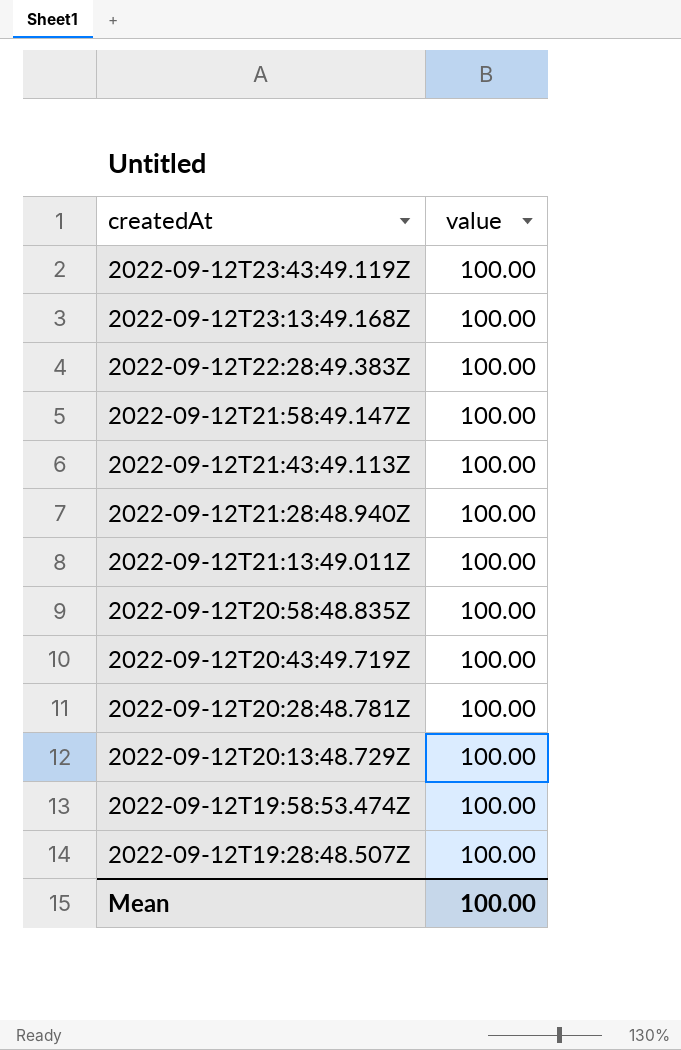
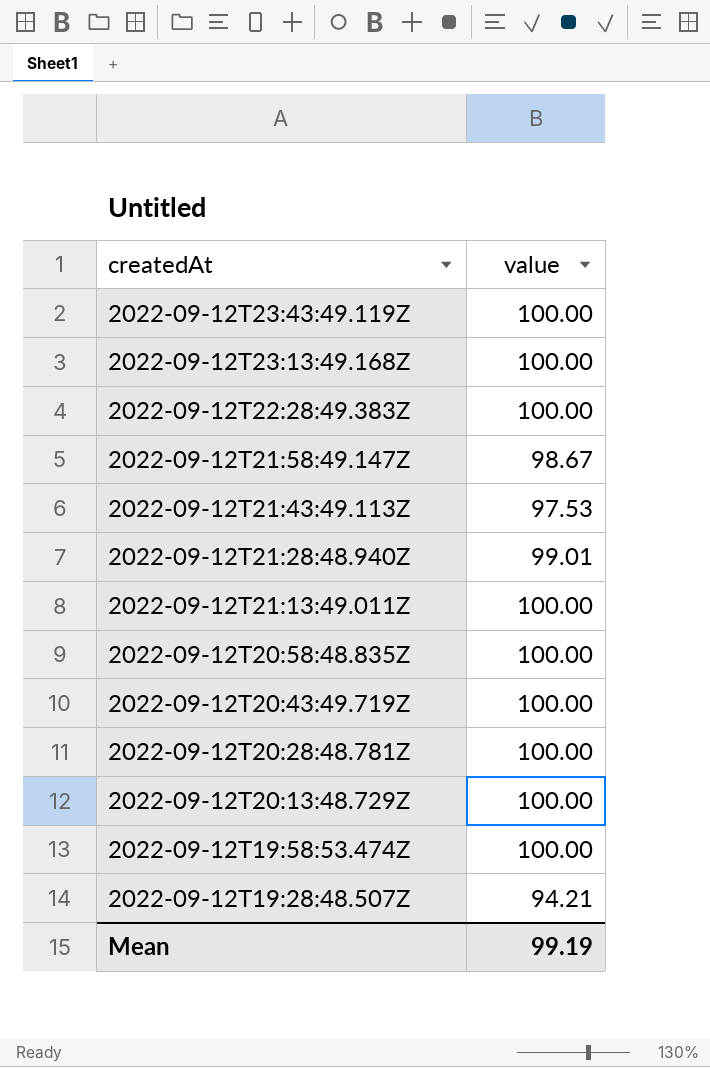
2022-09-12T21:58:49.147Z | value: 100.00 -> 98.67
2022-09-12T21:43:49.113Z | value: 100.00 -> 97.53
2022-09-12T21:28:48.940Z | value: 100.00 -> 99.01
2022-09-12T19:28:48.507Z | value: 100.00 -> 94.21
Mean | value: 100.00 -> 99.19

